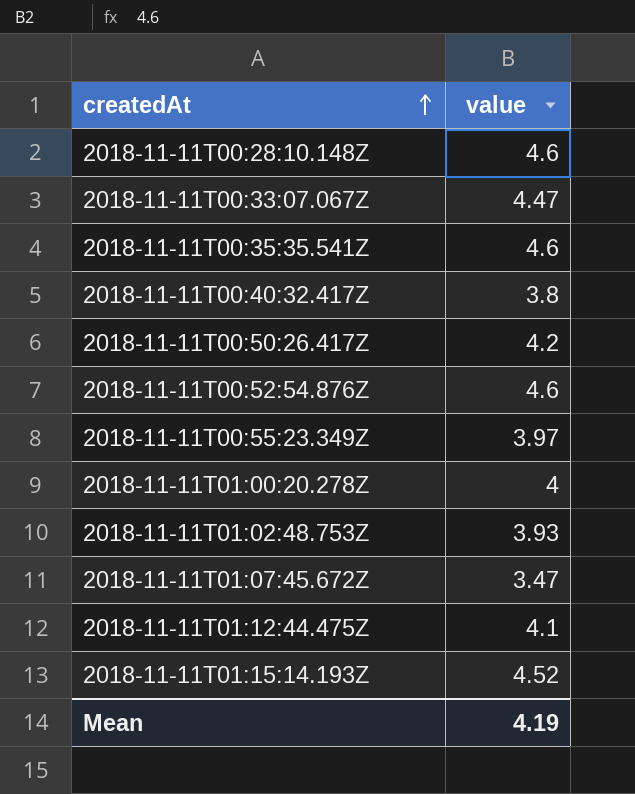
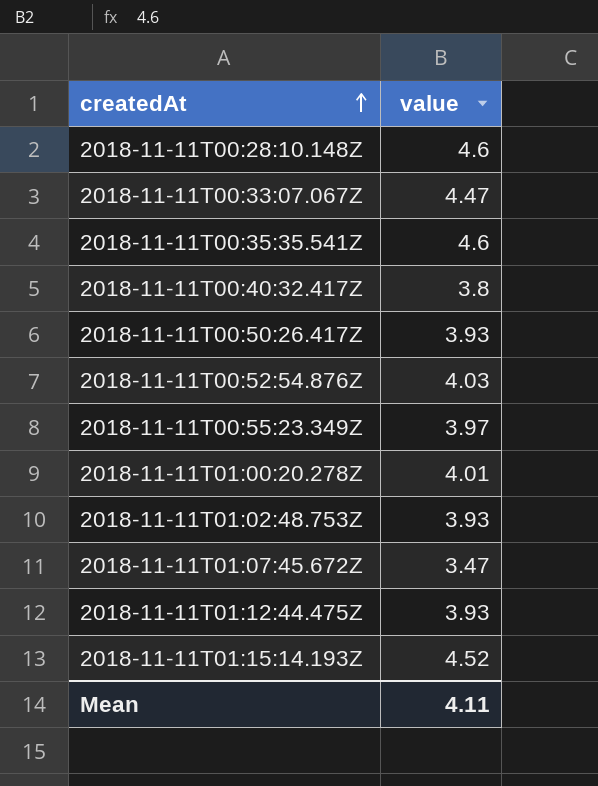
2018-11-11T00:50:26.417Z | value: 4.2 -> 3.93
2018-11-11T00:52:54.876Z | value: 4.6 -> 4.03
2018-11-11T01:00:20.278Z | value: 4 -> 4.01
2018-11-11T01:12:44.475Z | value: 4.1 -> 3.93
Mean | value: 4.19 -> 4.11

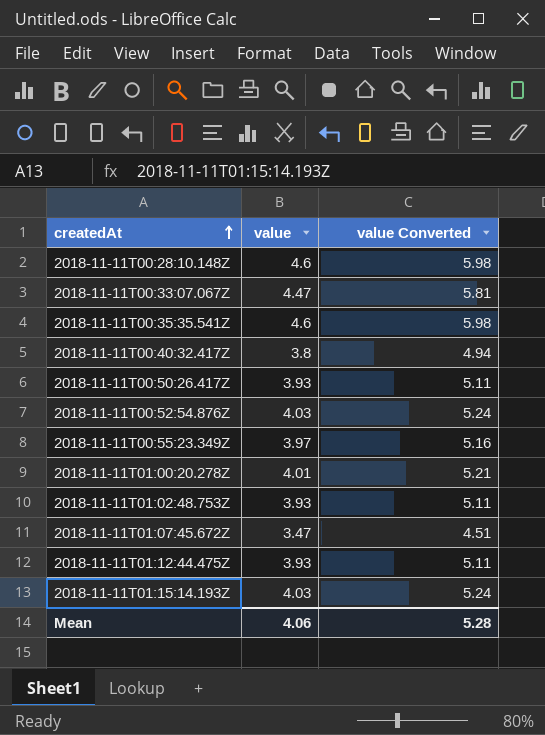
column value Converted | formula: none -> [value] * 1.3
2018-11-11T01:15:14.193Z | value: 4.52 -> 4.03
Mean | value: 4.11 -> 4.06

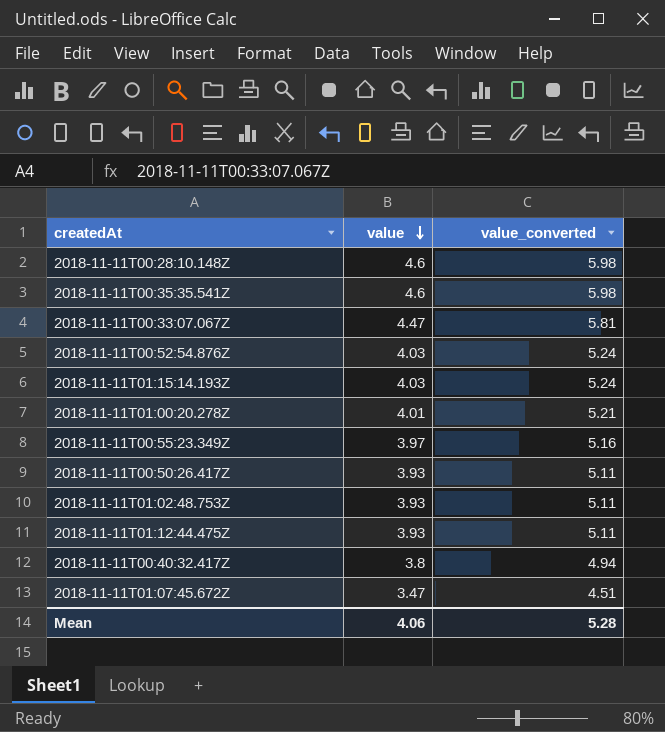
row order: createdAt ascending -> value descending
column name: value Converted -> value_converted

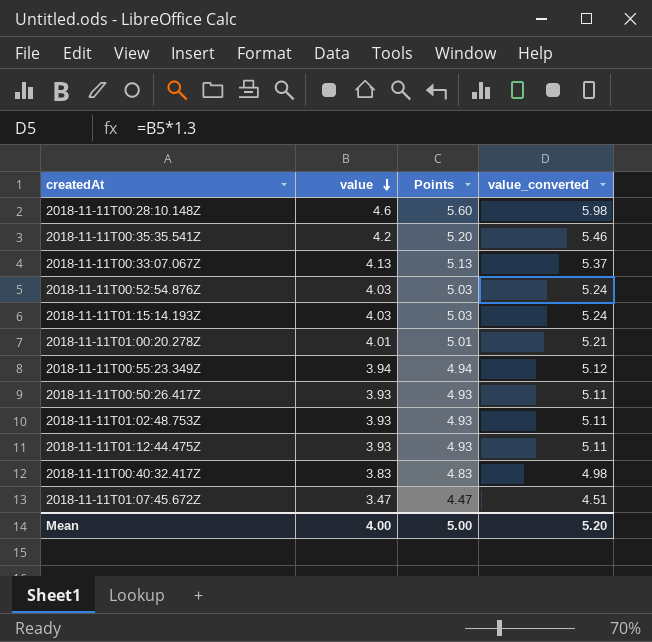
column Points | formula: none -> [value] + 1
2018-11-11T00:35:35.541Z | value: 4.6 -> 4.2
2018-11-11T00:35:35.541Z | value_converted: 5.98 -> 5.46
2018-11-11T00:33:07.067Z | value: 4.47 -> 4.13
2018-11-11T00:33:07.067Z | value_converted: 5.81 -> 5.37
2018-11-11T00:55:23.349Z | value: 3.97 -> 3.94
2018-11-11T00:55:23.349Z | value_converted: 5.16 -> 5.12
2018-11-11T00:40:32.417Z | value: 3.8 -> 3.83
2018-11-11T00:40:32.417Z | value_converted: 4.94 -> 4.98
Mean | value: 4.06 -> 4.00
Mean | value_converted: 5.28 -> 5.20

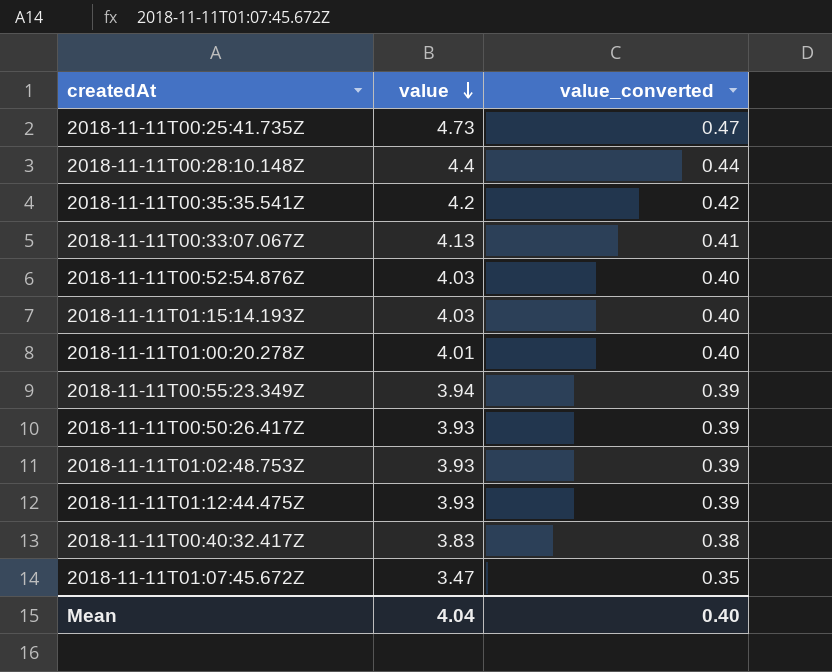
column Points | formula: [value] + 1 -> none
column value_converted | formula: [value] * 1.3 -> [value] * 0.1
row 2018-11-11T00:25:41.735Z: none -> 4.73 | 0.47
2018-11-11T00:28:10.148Z | value: 4.6 -> 4.4
Mean | value: 4.00 -> 4.04
Mean | value_converted: 5.20 -> 0.40

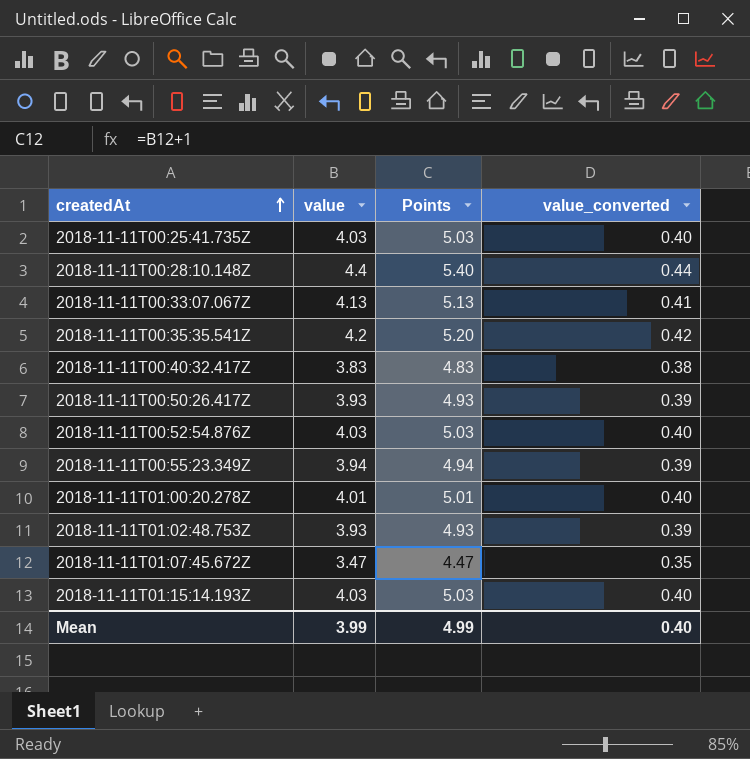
row order: value descending -> createdAt ascending
column Points | formula: none -> [value] + 1
row 2018-11-11T01:12:44.475Z: 3.93 | 0.39 -> none
2018-11-11T00:25:41.735Z | value: 4.73 -> 4.03
2018-11-11T00:25:41.735Z | value_converted: 0.47 -> 0.40
Mean | value: 4.04 -> 3.99

